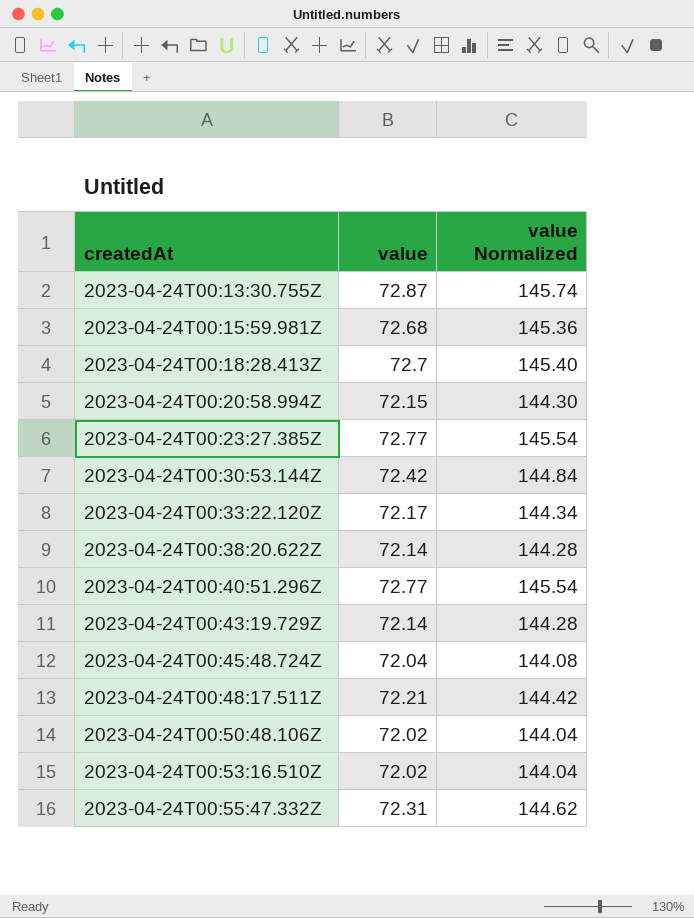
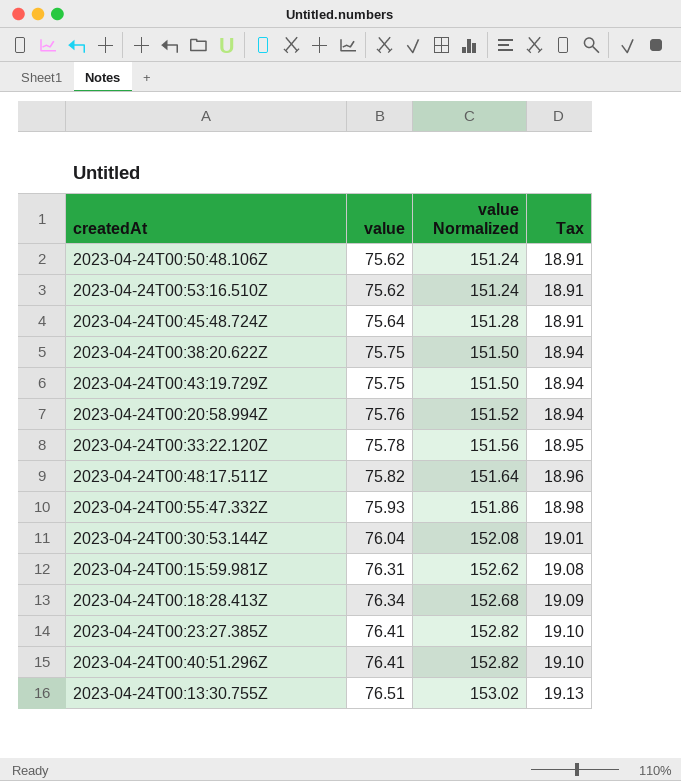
row order: createdAt ascending -> value ascending
column Tax | formula: none -> [value] * 0.25
2023-04-24T00:50:48.106Z | value: 72.02 -> 75.62
2023-04-24T00:50:48.106Z | value Normalized: 144.04 -> 151.24
2023-04-24T00:53:16.510Z | value: 72.02 -> 75.62
2023-04-24T00:53:16.510Z | value Normalized: 144.04 -> 151.24
2023-04-24T00:45:48.724Z | value: 72.04 -> 75.64
2023-04-24T00:45:48.724Z | value Normalized: 144.08 -> 151.28
2023-04-24T00:38:20.622Z | value: 72.14 -> 75.75
2023-04-24T00:38:20.622Z | value Normalized: 144.28 -> 151.50
2023-04-24T00:43:19.729Z | value: 72.14 -> 75.75
2023-04-24T00:43:19.729Z | value Normalized: 144.28 -> 151.50
2023-04-24T00:20:58.994Z | value: 72.15 -> 75.76
2023-04-24T00:20:58.994Z | value Normalized: 144.30 -> 151.52
2023-04-24T00:33:22.120Z | value: 72.17 -> 75.78
2023-04-24T00:33:22.120Z | value Normalized: 144.34 -> 151.56
2023-04-24T00:48:17.511Z | value: 72.21 -> 75.82
2023-04-24T00:48:17.511Z | value Normalized: 144.42 -> 151.64
2023-04-24T00:55:47.332Z | value: 72.31 -> 75.93
2023-04-24T00:55:47.332Z | value Normalized: 144.62 -> 151.86
2023-04-24T00:30:53.144Z | value: 72.42 -> 76.04
2023-04-24T00:30:53.144Z | value Normalized: 144.84 -> 152.08
2023-04-24T00:15:59.981Z | value: 72.68 -> 76.31
2023-04-24T00:15:59.981Z | value Normalized: 145.36 -> 152.62
2023-04-24T00:18:28.413Z | value: 72.7 -> 76.34
2023-04-24T00:18:28.413Z | value Normalized: 145.40 -> 152.68
2023-04-24T00:23:27.385Z | value: 72.77 -> 76.41
2023-04-24T00:23:27.385Z | value Normalized: 145.54 -> 152.82
2023-04-24T00:40:51.296Z | value: 72.77 -> 76.41
2023-04-24T00:40:51.296Z | value Normalized: 145.54 -> 152.82
2023-04-24T00:13:30.755Z | value: 72.87 -> 76.51
2023-04-24T00:13:30.755Z | value Normalized: 145.74 -> 153.02

